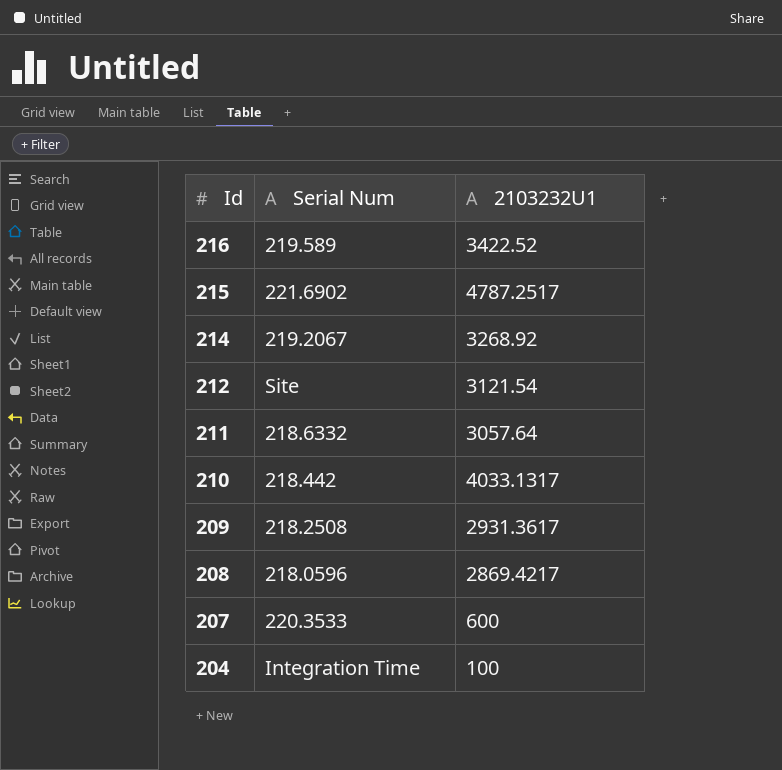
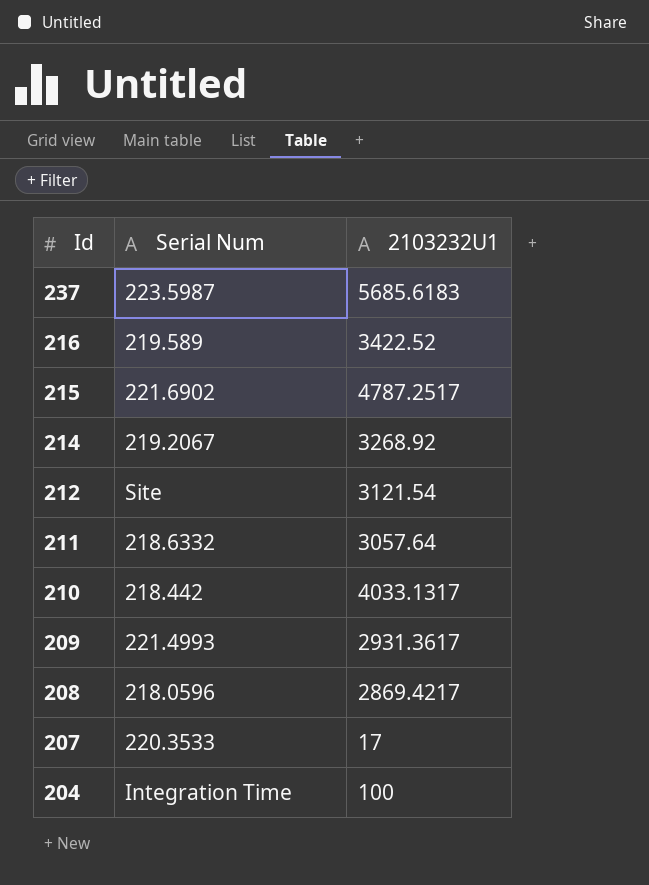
row 237: none -> 223.5987 | 5685.6183
209 | Serial Num: 218.2508 -> 221.4993
207 | 2103232U1: 600 -> 17

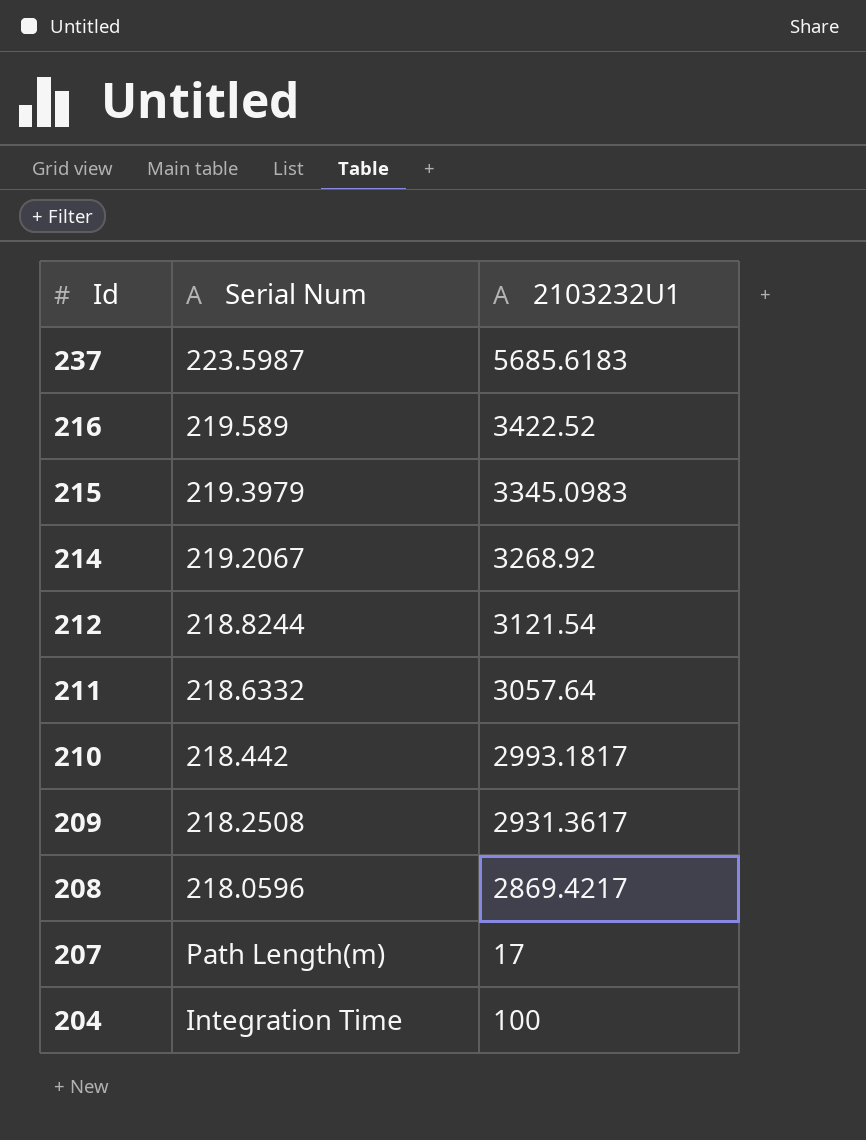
215 | Serial Num: 221.6902 -> 219.3979
215 | 2103232U1: 4787.2517 -> 3345.0983
212 | Serial Num: Site -> 218.8244
210 | 2103232U1: 4033.1317 -> 2993.1817
209 | Serial Num: 221.4993 -> 218.2508
207 | Serial Num: 220.3533 -> Path Length(m)

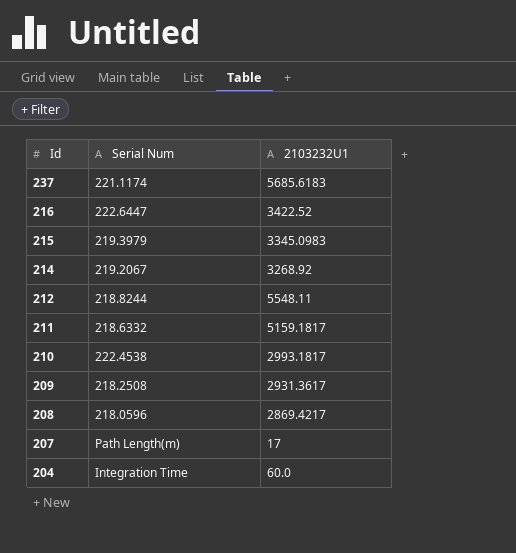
237 | Serial Num: 223.5987 -> 221.1174
216 | Serial Num: 219.589 -> 222.6447
212 | 2103232U1: 3121.54 -> 5548.11
211 | 2103232U1: 3057.64 -> 5159.1817
210 | Serial Num: 218.442 -> 222.4538
204 | 2103232U1: 100 -> 60.0

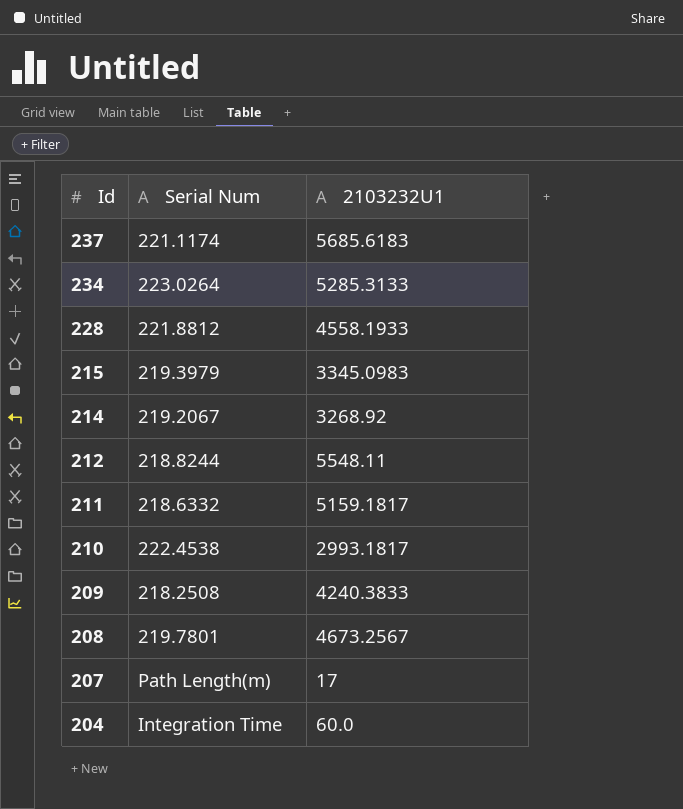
row 216: 222.6447 | 3422.52 -> none
row 234: none -> 223.0264 | 5285.3133
row 228: none -> 221.8812 | 4558.1933
209 | 2103232U1: 2931.3617 -> 4240.3833
208 | Serial Num: 218.0596 -> 219.7801
208 | 2103232U1: 2869.4217 -> 4673.2567

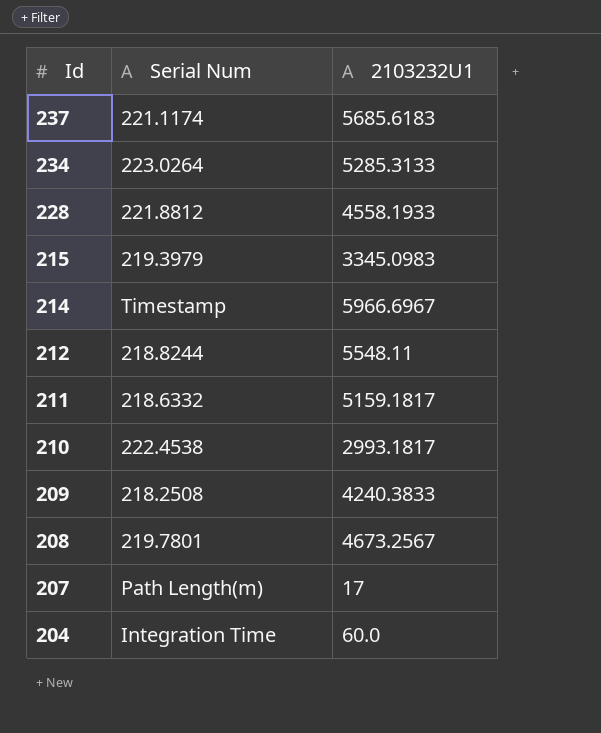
214 | Serial Num: 219.2067 -> Timestamp
214 | 2103232U1: 3268.92 -> 5966.6967

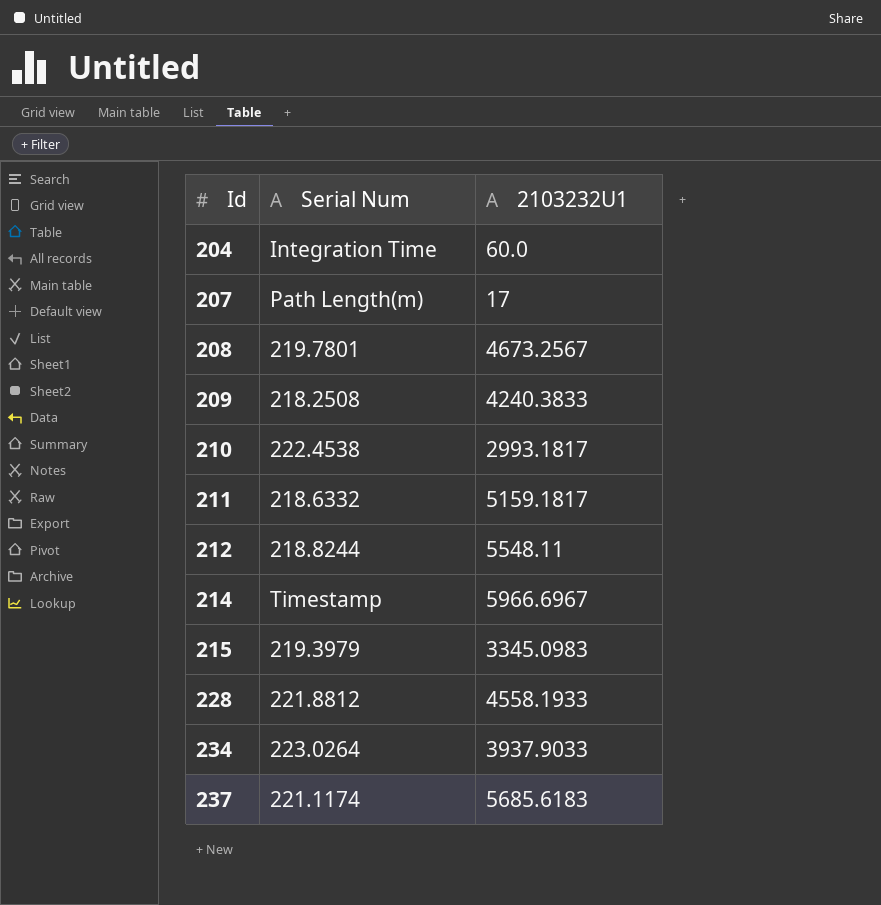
row order: Id descending -> Id ascending
234 | 2103232U1: 5285.3133 -> 3937.9033

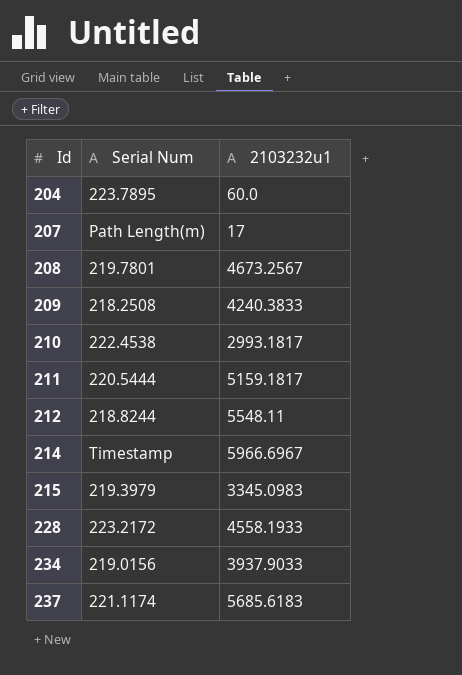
column name: 2103232U1 -> 2103232u1
204 | Serial Num: Integration Time -> 223.7895
211 | Serial Num: 218.6332 -> 220.5444
228 | Serial Num: 221.8812 -> 223.2172
234 | Serial Num: 223.0264 -> 219.0156

